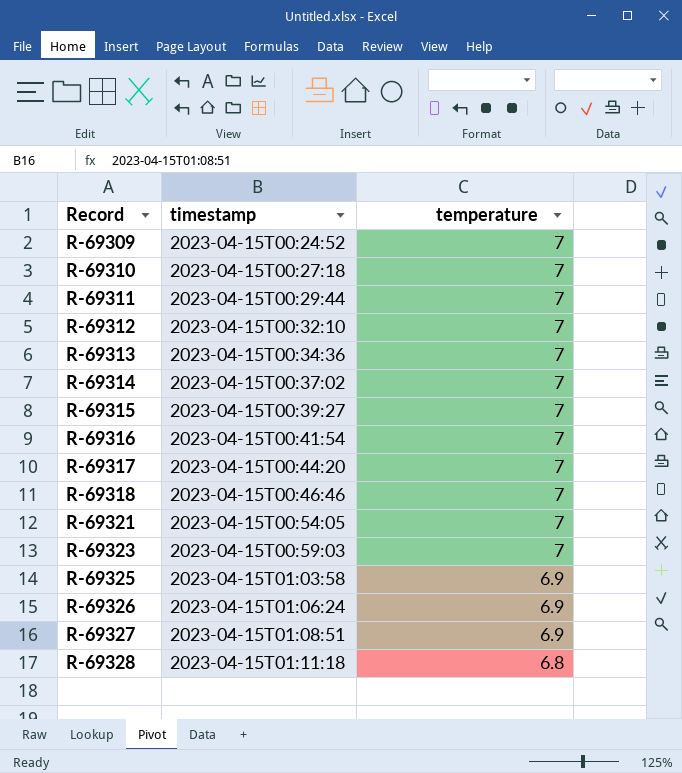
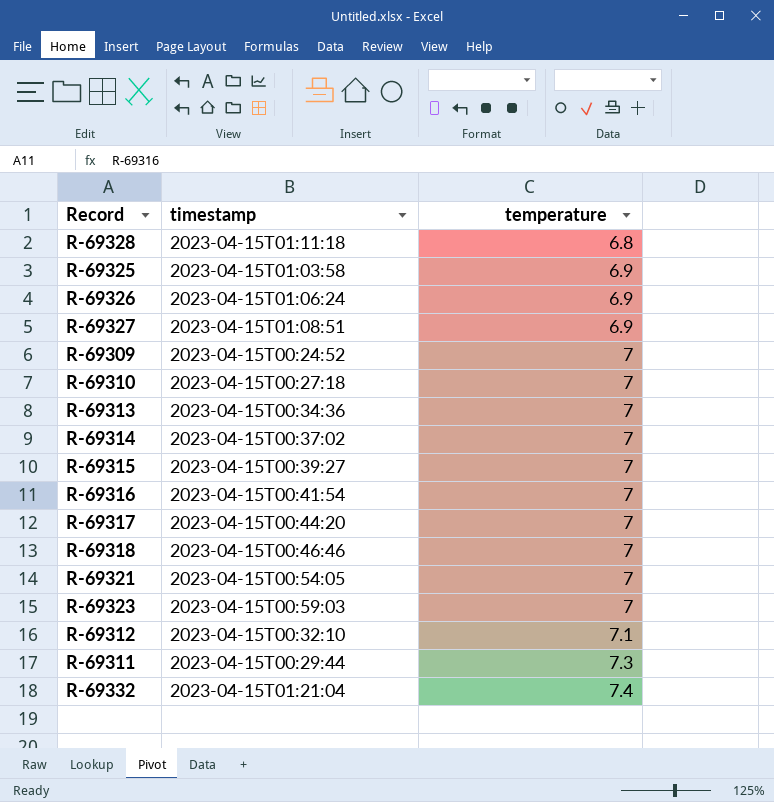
row order: Record ascending -> temperature ascending
R-69312 | temperature: 7 -> 7.1
R-69311 | temperature: 7 -> 7.3
row R-69332: none -> 2023-04-15T01:21:04 | 7.4

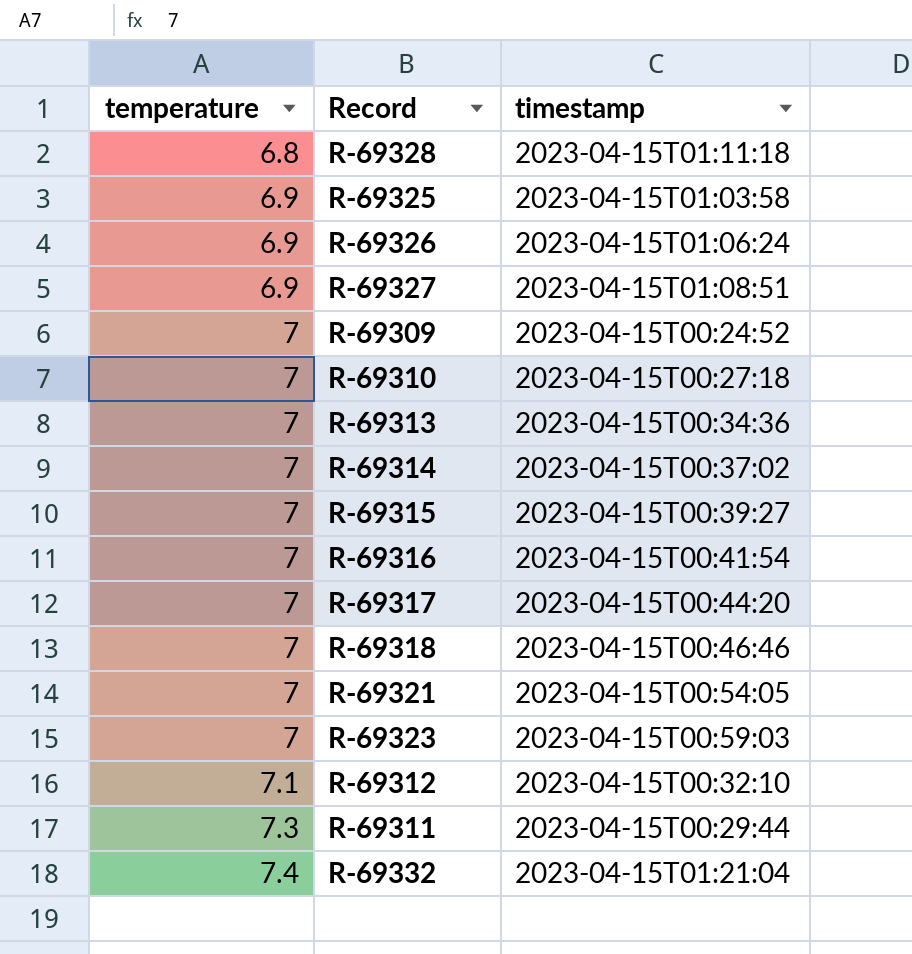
column temperature | position: 3 -> 1

